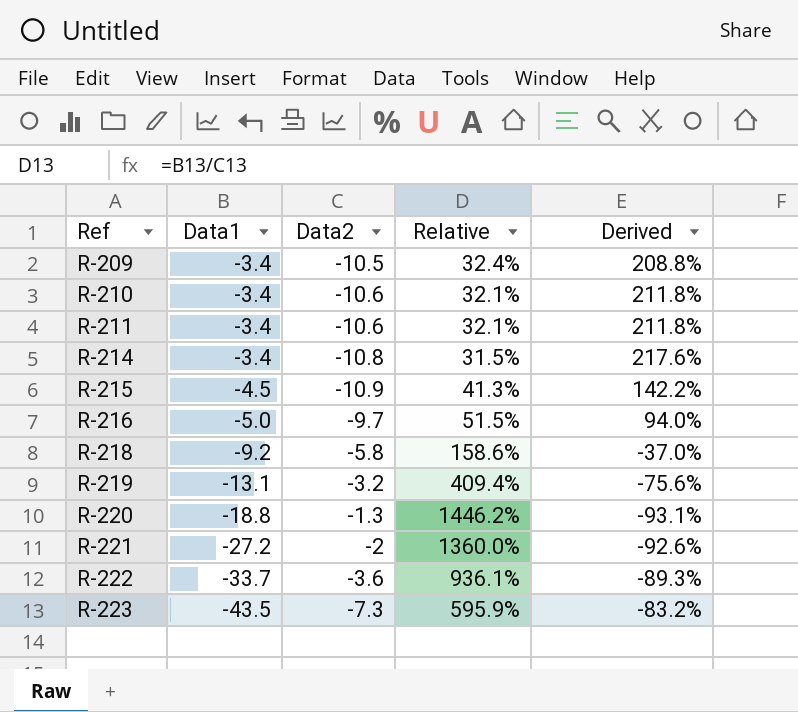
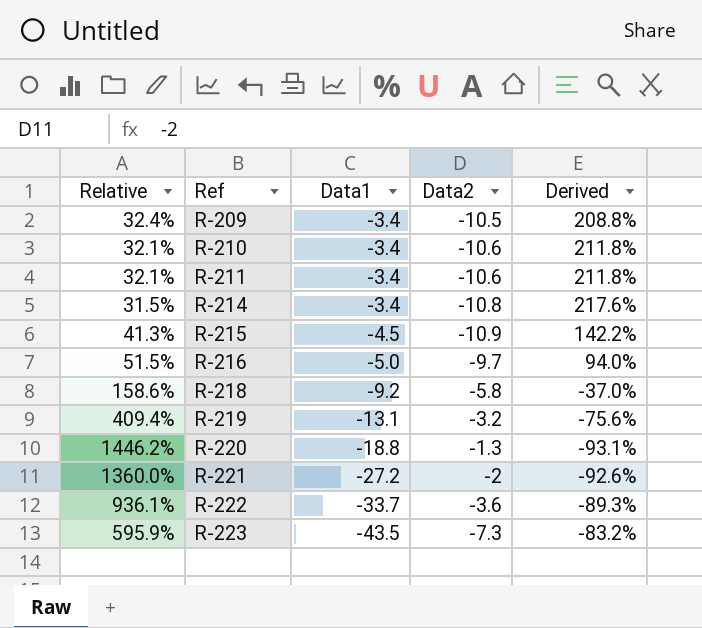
column Relative | position: 4 -> 1

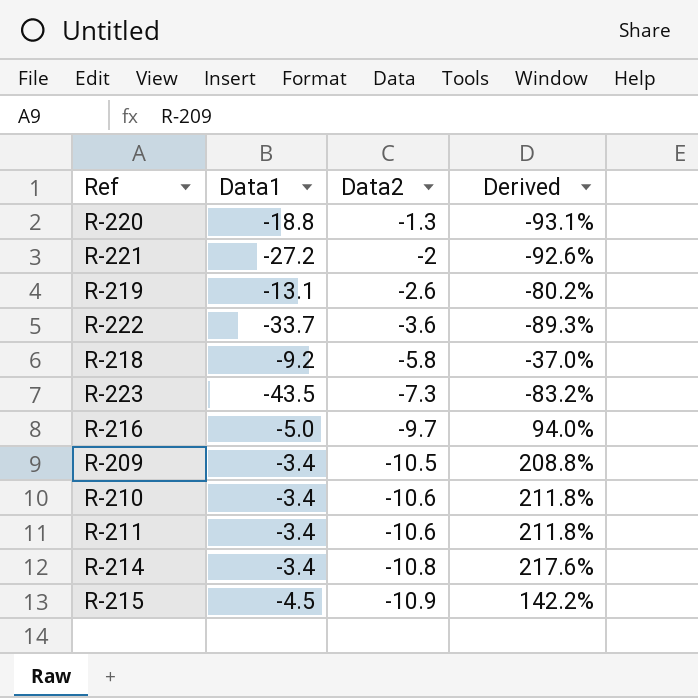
row order: Ref ascending -> Data2 descending
column Relative | formula: [Data1] / [Data2] -> none
R-219 | Data2: -3.2 -> -2.6
R-219 | Derived: -75.6% -> -80.2%

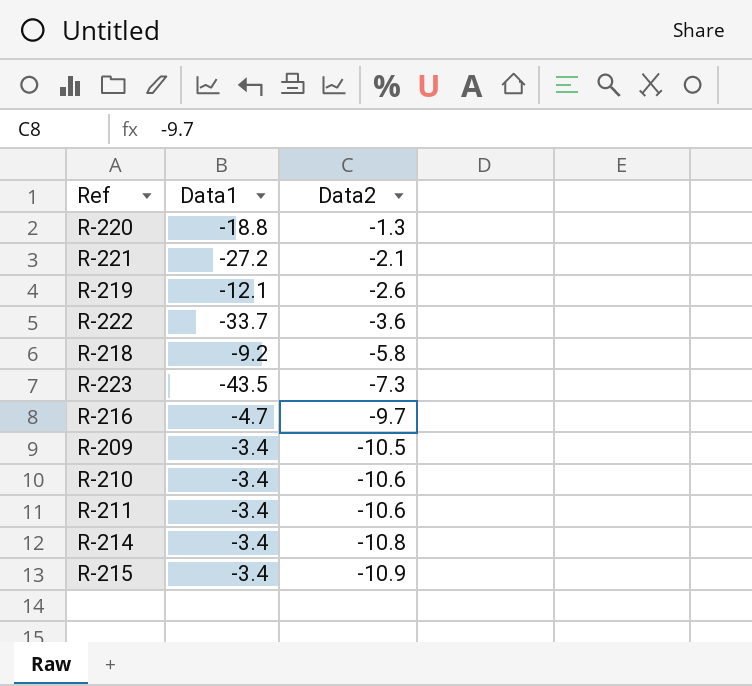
column Derived | formula: ([Data2] - [Data1]) / [Data1] -> none
R-221 | Data2: -2 -> -2.1
R-219 | Data1: -13.1 -> -12.1
R-216 | Data1: -5.0 -> -4.7
R-215 | Data1: -4.5 -> -3.4

